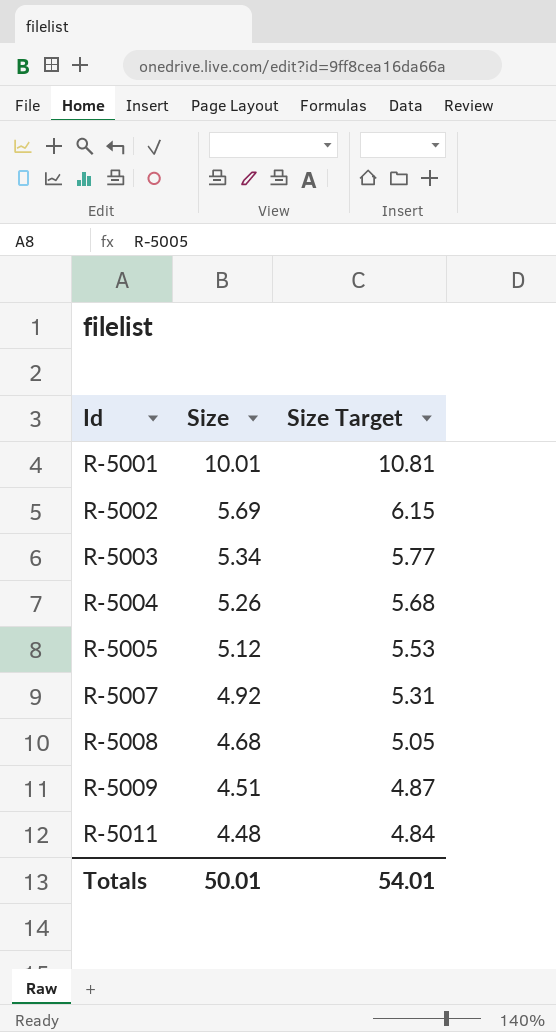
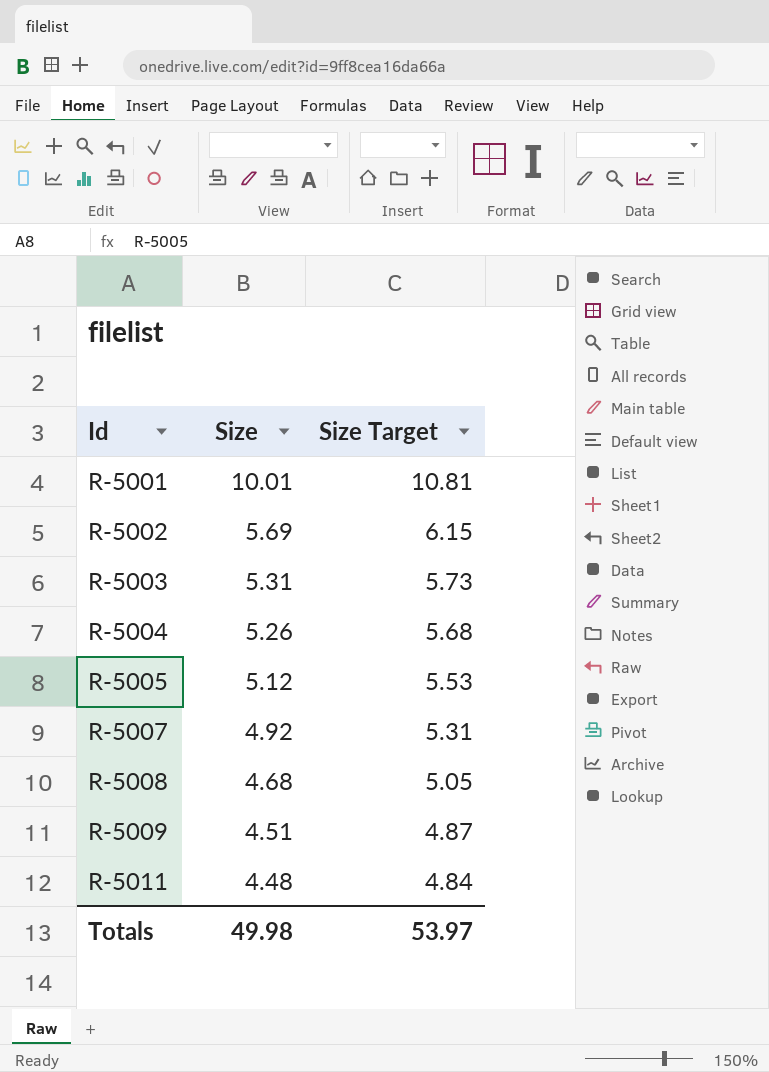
R-5003 | Size: 5.34 -> 5.31
R-5003 | Size Target: 5.77 -> 5.73
Totals | Size: 50.01 -> 49.98
Totals | Size Target: 54.01 -> 53.97

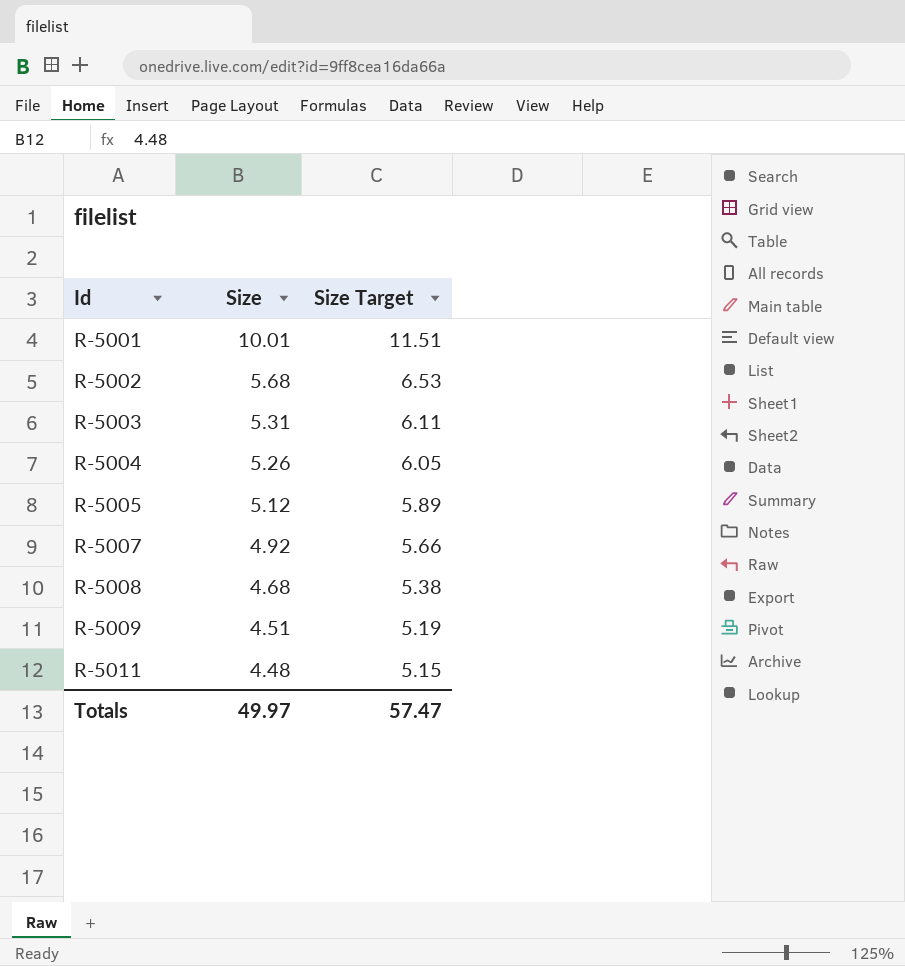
column Size Target | formula: [Size] * 1.08 -> [Size] * 1.15
R-5002 | Size: 5.69 -> 5.68
Totals | Size: 49.98 -> 49.97
Totals | Size Target: 53.97 -> 57.47

